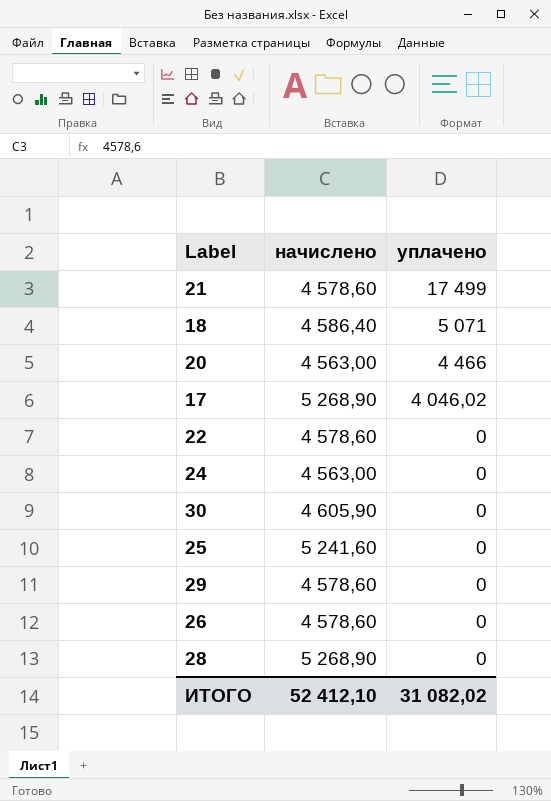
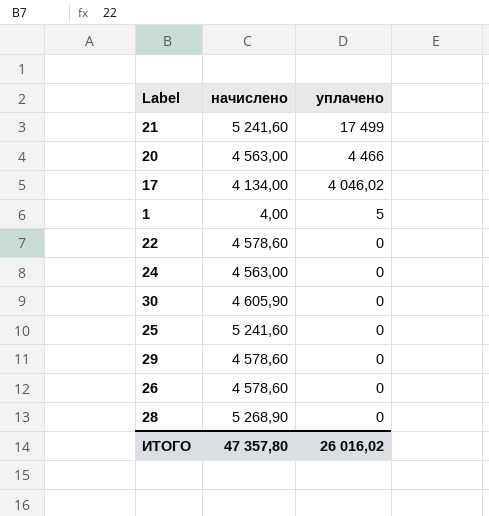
row 18: 4 586,40 | 5 071 -> none
21 | начислено: 4 578,60 -> 5 241,60
17 | начислено: 5 268,90 -> 4 134,00
row 1: none -> 4,00 | 5
ИТОГО | начислено: 52 412,10 -> 47 357,80
ИТОГО | уплачено: 31 082,02 -> 26 016,02

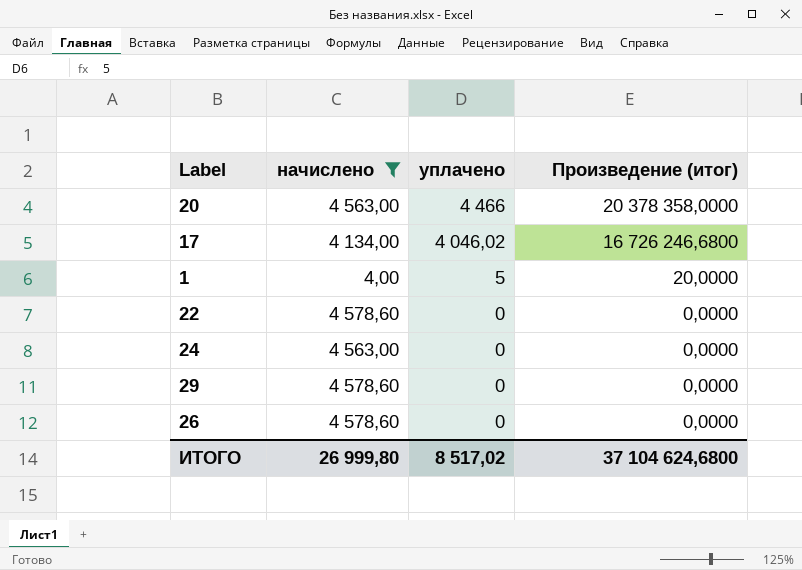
filter: none -> начислено <= 4 578,60
column Произведение (итог) | formula: none -> [начислено] * [уплачено]
ИТОГО | начислено: 47 357,80 -> 26 999,80
ИТОГО | уплачено: 26 016,02 -> 8 517,02

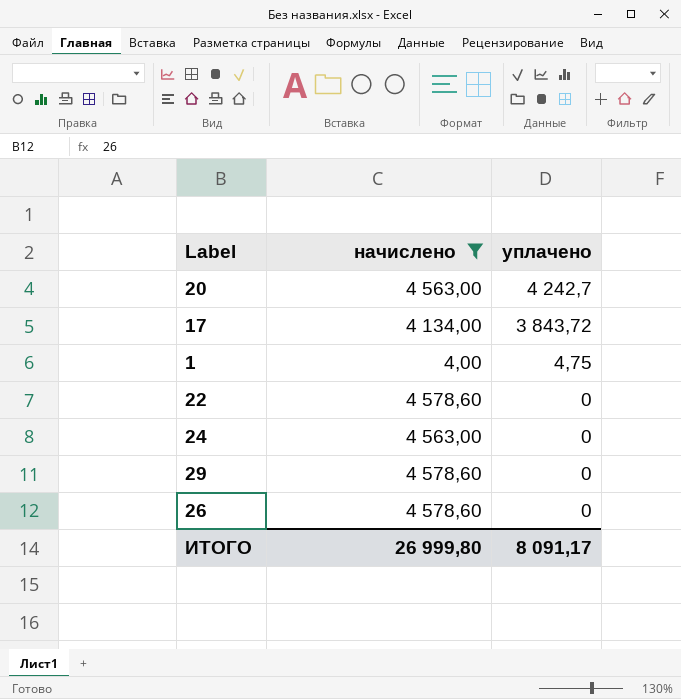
column Произведение (итог) | formula: [начислено] * [уплачено] -> none
20 | уплачено: 4 466 -> 4 242,7
17 | уплачено: 4 046,02 -> 3 843,72
1 | уплачено: 5 -> 4,75
ИТОГО | уплачено: 8 517,02 -> 8 091,17

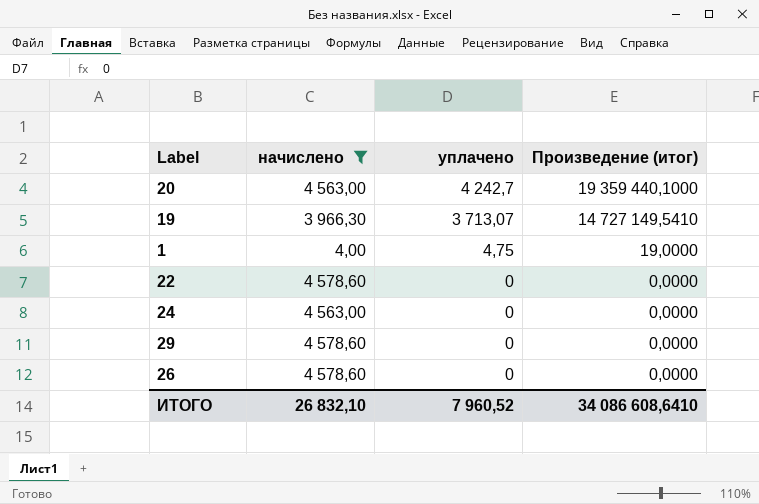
column Произведение (итог) | formula: none -> [начислено] * [уплачено]
row 17: 4 134,00 | 3 843,72 -> none
row 19: none -> 3 966,30 | 3 713,07 | 14 727 149,5410
ИТОГО | начислено: 26 999,80 -> 26 832,10
ИТОГО | уплачено: 8 091,17 -> 7 960,52

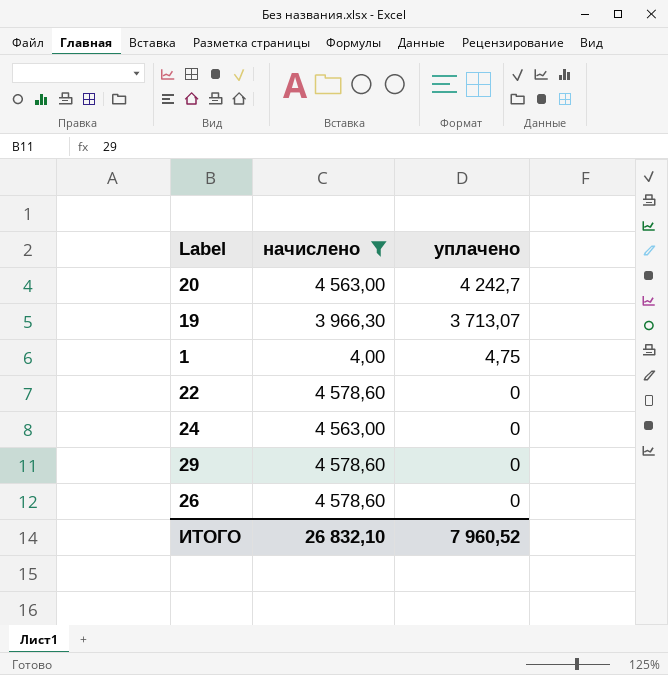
column Произведение (итог) | formula: [начислено] * [уплачено] -> none

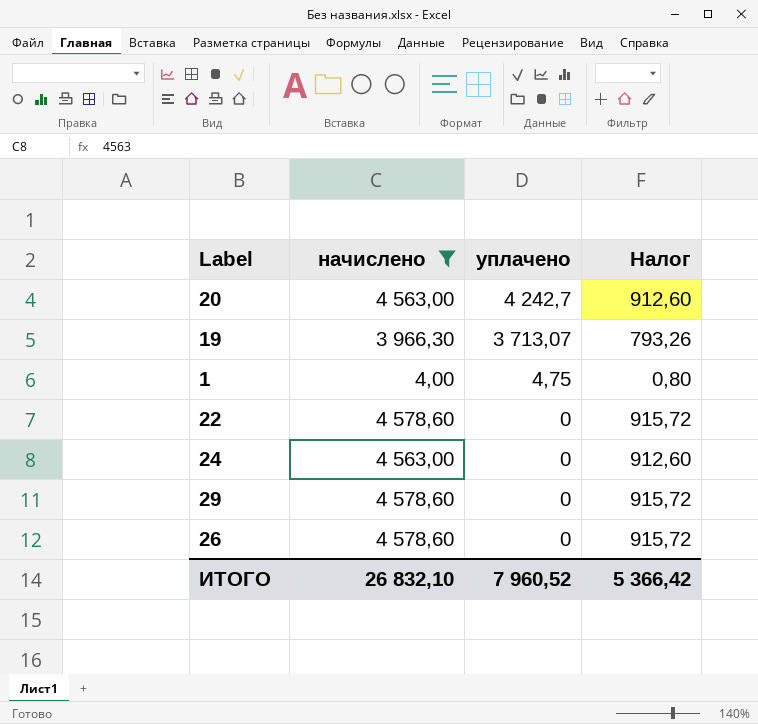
column Налог | formula: none -> [начислено] * 0,2

